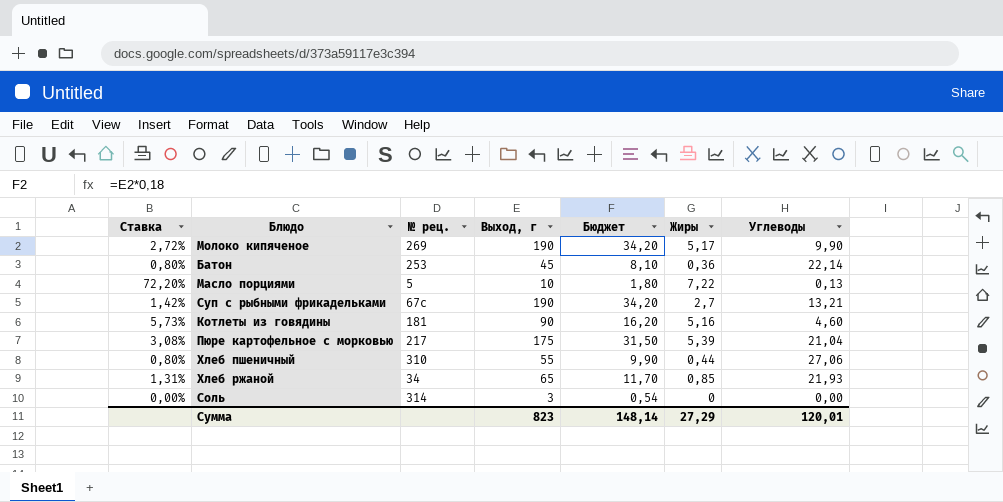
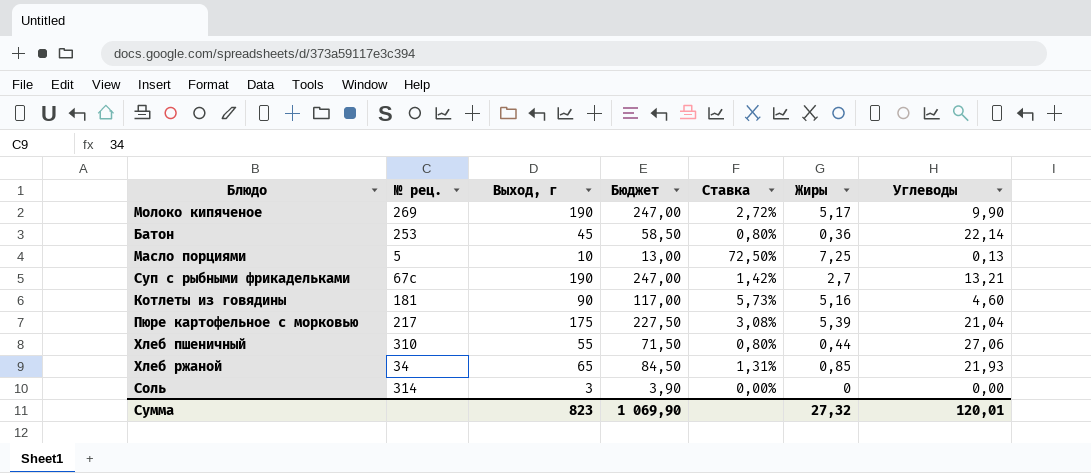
column Бюджет | formula: [Выход, г] * 0,18 -> [Выход, г] * 1,3
column Ставка | position: 1 -> 5
Масло порциями | Ставка: 72,20% -> 72,50%
Масло порциями | Жиры: 7,22 -> 7,25
Сумма | Бюджет: 148,14 -> 1 069,90
Сумма | Жиры: 27,29 -> 27,32

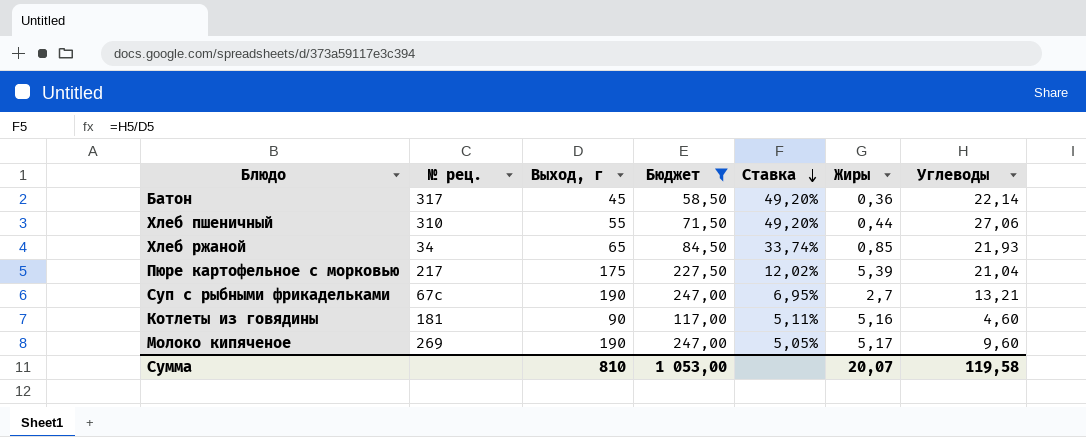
filter: none -> Бюджет >= 58,50
row order: none -> Ставка descending
column Ставка | formula: [Жиры] / [Выход, г] -> [Углеводы] / [Выход, г]
Батон | № рец.: 253 -> 317
Молоко кипяченое | Углеводы: 9,90 -> 9,60
Сумма | Выход, г: 823 -> 810
Сумма | Бюджет: 1 069,90 -> 1 053,00
Сумма | Жиры: 27,32 -> 20,07
Сумма | Углеводы: 120,01 -> 119,58

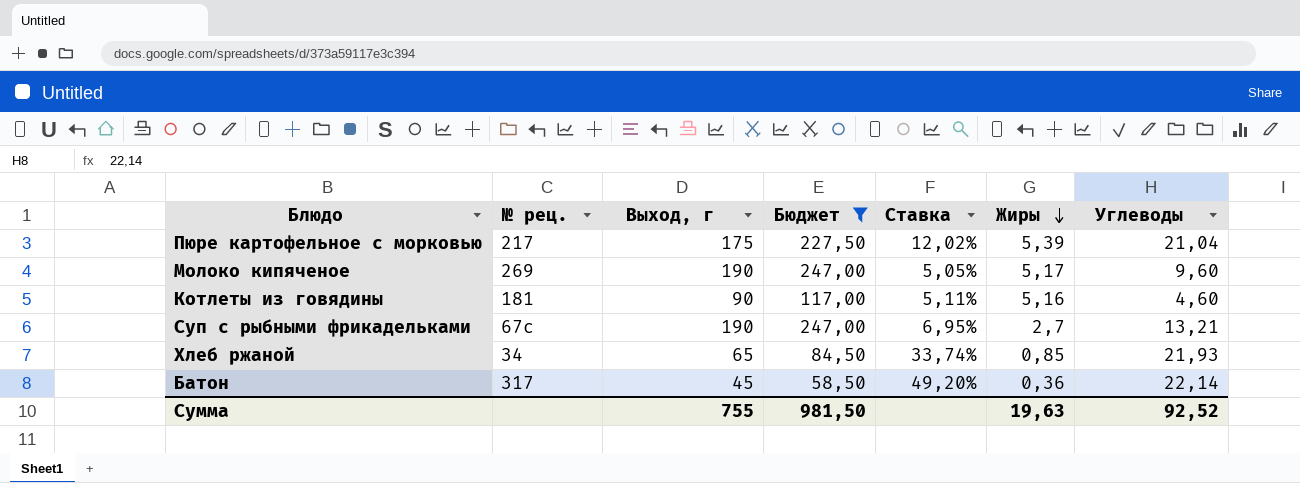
row order: Ставка descending -> Жиры descending
row Хлеб пшеничный: 310 | 55 | 71,50 | 49,20% | 0,44 | 27,06 -> none
Сумма | Выход, г: 810 -> 755
Сумма | Бюджет: 1 053,00 -> 981,50
Сумма | Жиры: 20,07 -> 19,63
Сумма | Углеводы: 119,58 -> 92,52

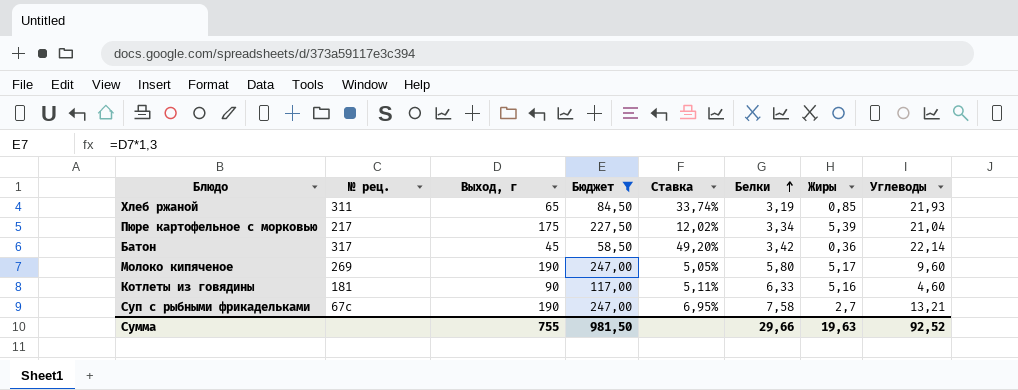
row order: Жиры descending -> Белки ascending
column Белки | position: none -> 6
Хлеб ржаной | № рец.: 34 -> 311

